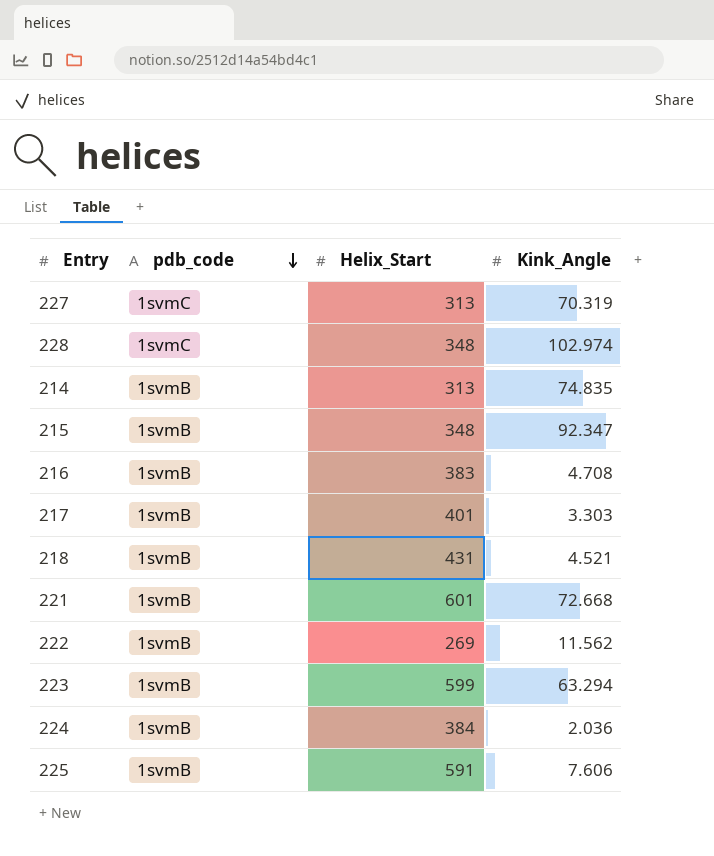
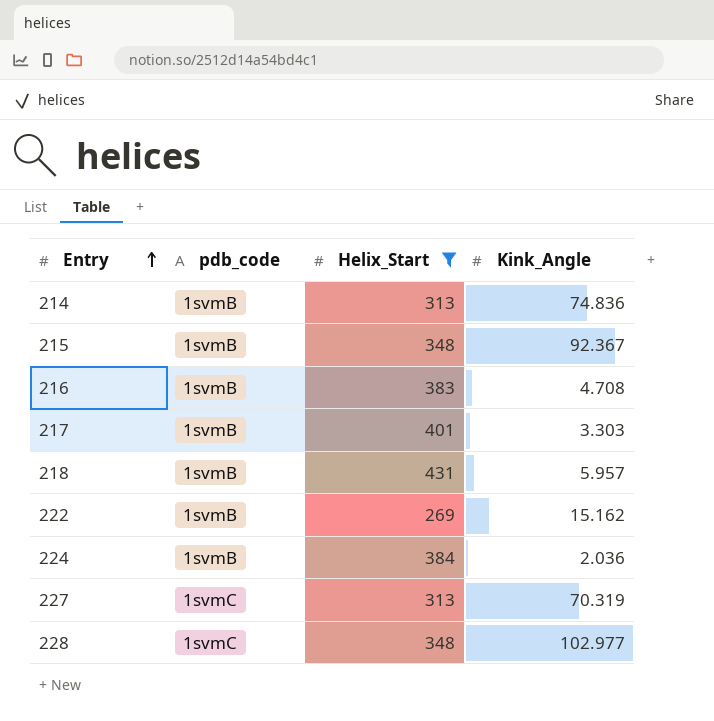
filter: none -> Helix_Start <= 431
row order: pdb_code descending -> Entry ascending
214 | Kink_Angle: 74.835 -> 74.836
215 | Kink_Angle: 92.347 -> 92.367
218 | Kink_Angle: 4.521 -> 5.957
222 | Kink_Angle: 11.562 -> 15.162
228 | Kink_Angle: 102.974 -> 102.977

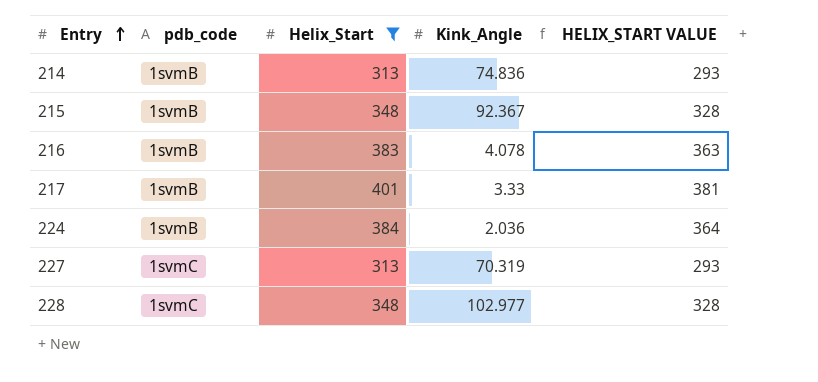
column HELIX_START VALUE | formula: none -> [Helix_Start] - 20
row 218: 1svmB | 431 | 5.957 -> none
row 222: 1svmB | 269 | 15.162 -> none
216 | Kink_Angle: 4.708 -> 4.078
217 | Kink_Angle: 3.303 -> 3.33

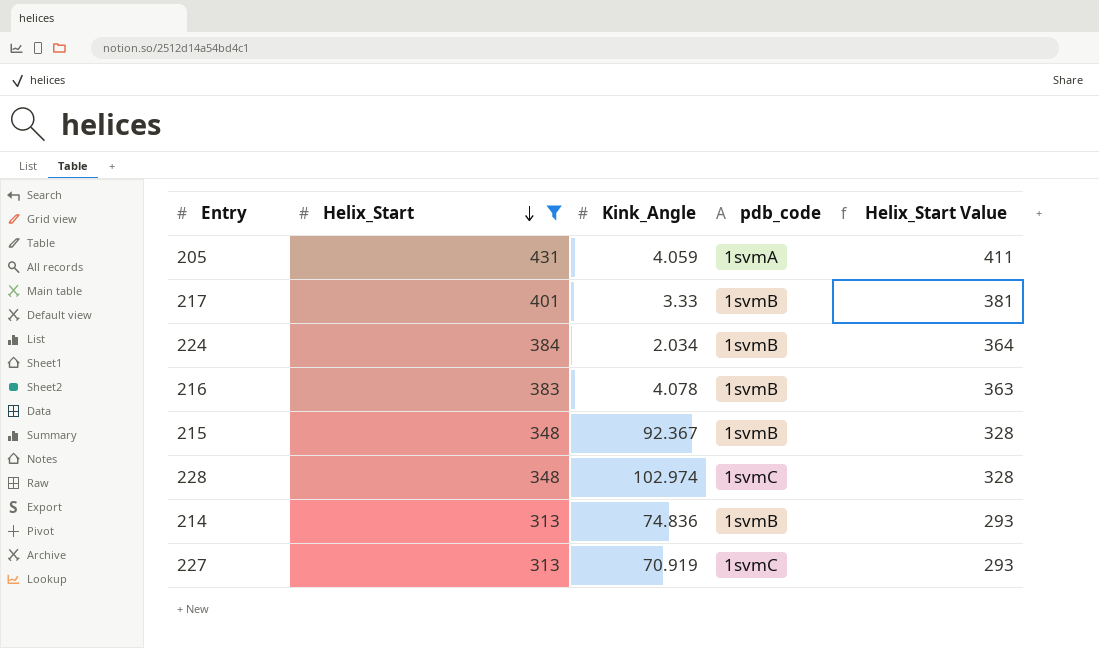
row order: Entry ascending -> Helix_Start descending
column pdb_code | position: 2 -> 4
column name: HELIX_START VALUE -> Helix_Start Value
row 205: none -> 431 | 4.059 | 1svmA | 411
224 | Kink_Angle: 2.036 -> 2.034
228 | Kink_Angle: 102.977 -> 102.974
227 | Kink_Angle: 70.319 -> 70.919

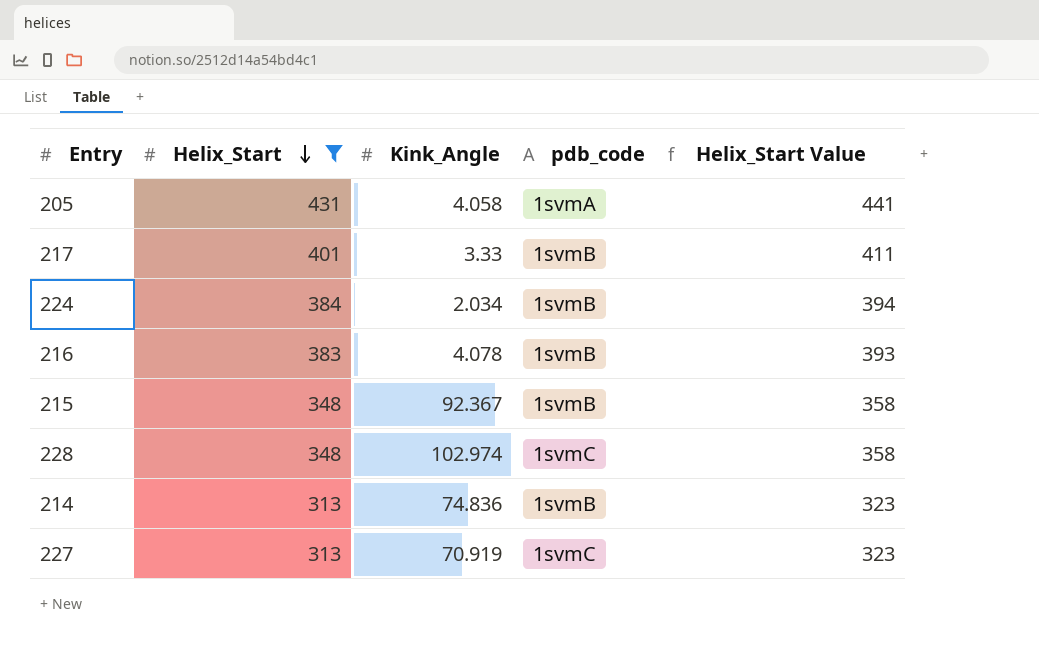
column Helix_Start Value | formula: [Helix_Start] - 20 -> [Helix_Start] + 10
205 | Kink_Angle: 4.059 -> 4.058

